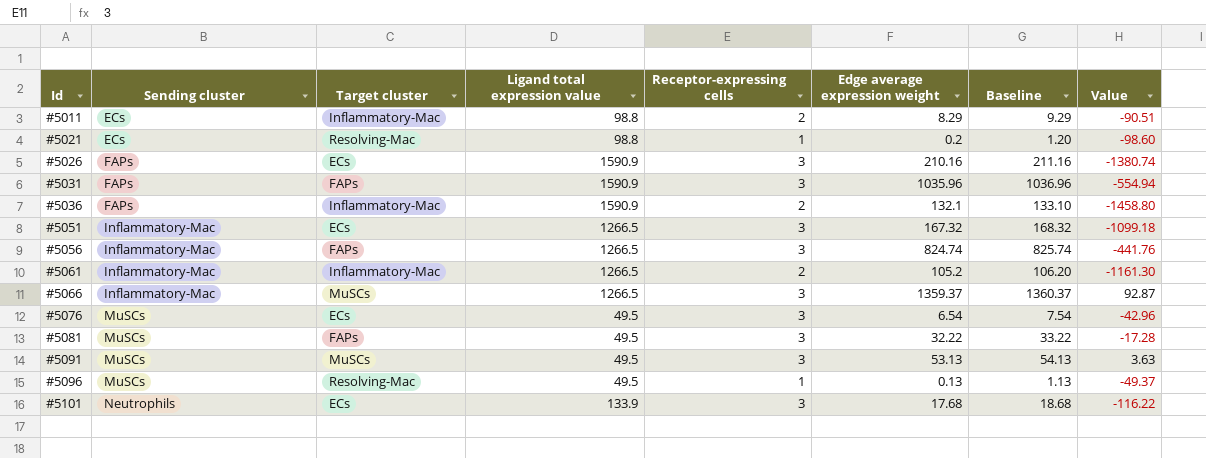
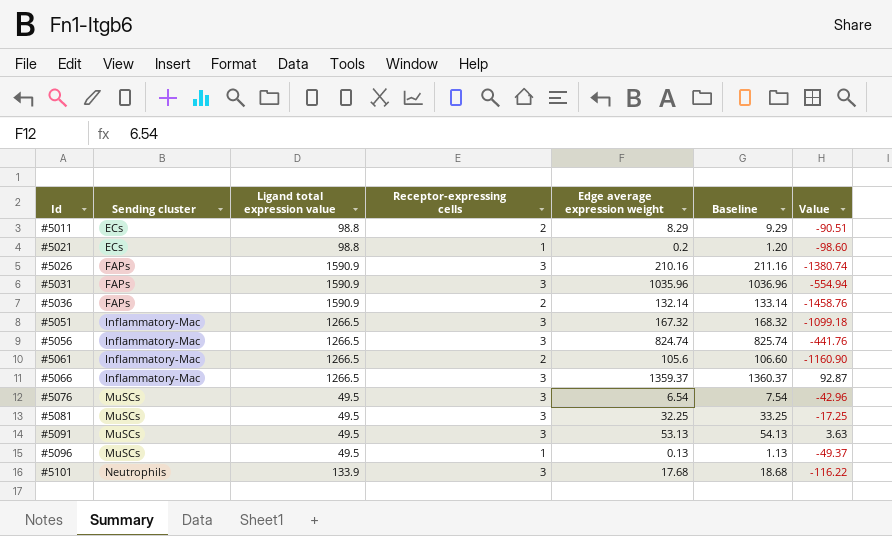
column Target cluster | position: 3 -> none
#5036 | Edge average expression weight: 132.1 -> 132.14
#5036 | Baseline: 133.10 -> 133.14
#5036 | Value: -1458.80 -> -1458.76
#5061 | Edge average expression weight: 105.2 -> 105.6
#5061 | Baseline: 106.20 -> 106.60
#5061 | Value: -1161.30 -> -1160.90
#5081 | Edge average expression weight: 32.22 -> 32.25
#5081 | Baseline: 33.22 -> 33.25
#5081 | Value: -17.28 -> -17.25

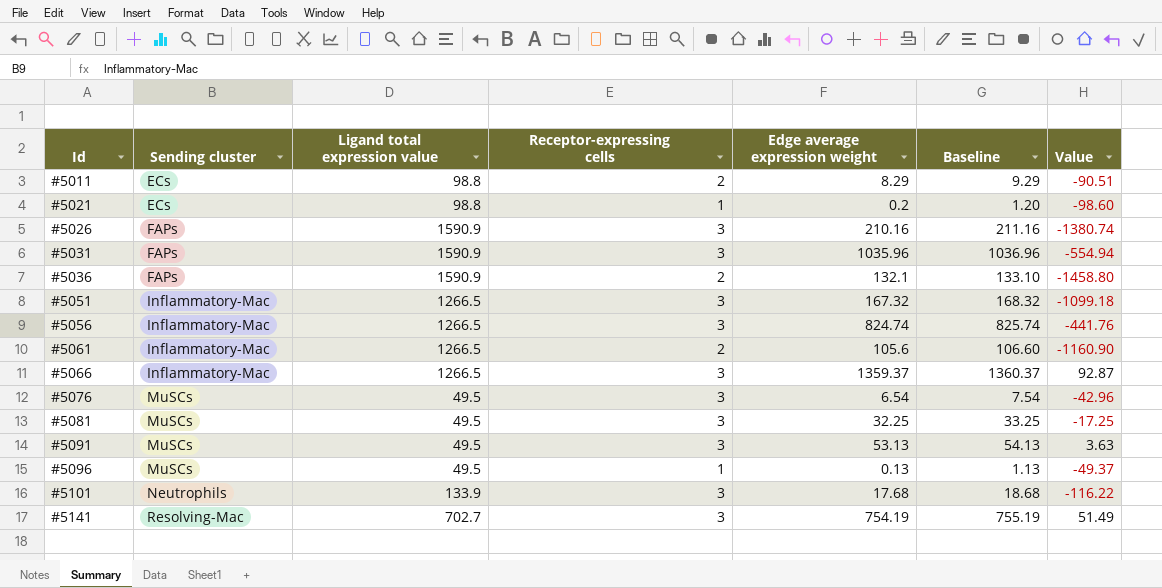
#5036 | Edge average expression weight: 132.14 -> 132.1
#5036 | Baseline: 133.14 -> 133.10
#5036 | Value: -1458.76 -> -1458.80
row #5141: none -> Resolving-Mac | 702.7 | 3 | 754.19 | 755.19 | 51.49

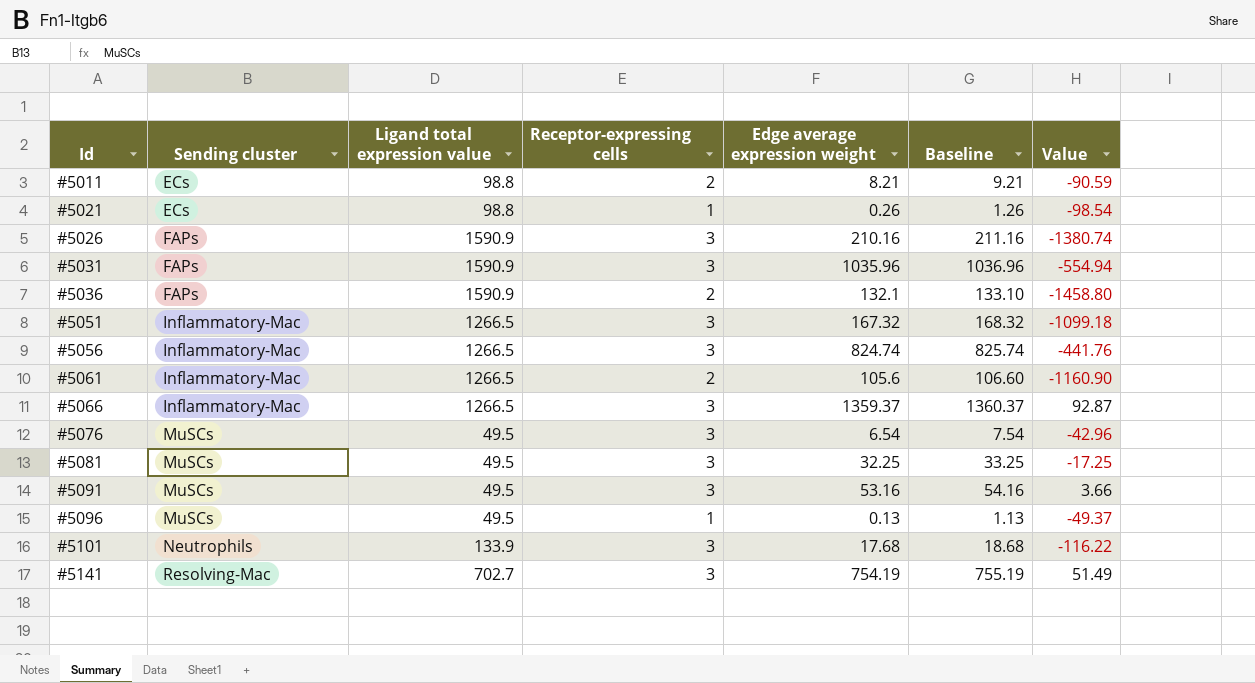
#5011 | Edge average expression weight: 8.29 -> 8.21
#5011 | Baseline: 9.29 -> 9.21
#5011 | Value: -90.51 -> -90.59
#5021 | Edge average expression weight: 0.2 -> 0.26
#5021 | Baseline: 1.20 -> 1.26
#5021 | Value: -98.60 -> -98.54
#5091 | Edge average expression weight: 53.13 -> 53.16
#5091 | Baseline: 54.13 -> 54.16
#5091 | Value: 3.63 -> 3.66

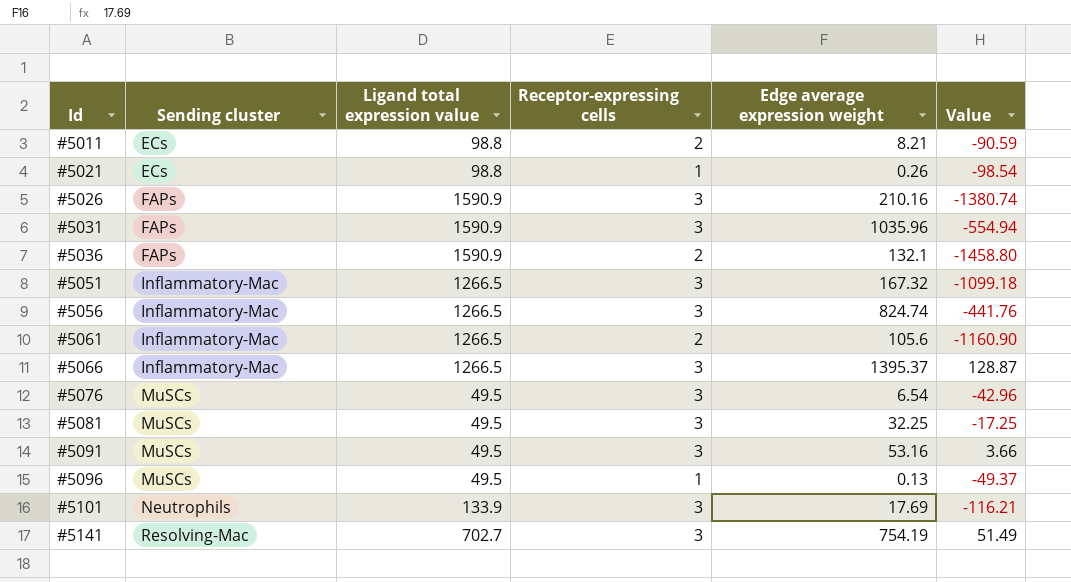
column Baseline | formula: [Edge average expression weight] + 1 -> none
#5066 | Edge average expression weight: 1359.37 -> 1395.37
#5066 | Value: 92.87 -> 128.87
#5101 | Edge average expression weight: 17.68 -> 17.69
#5101 | Value: -116.22 -> -116.21

